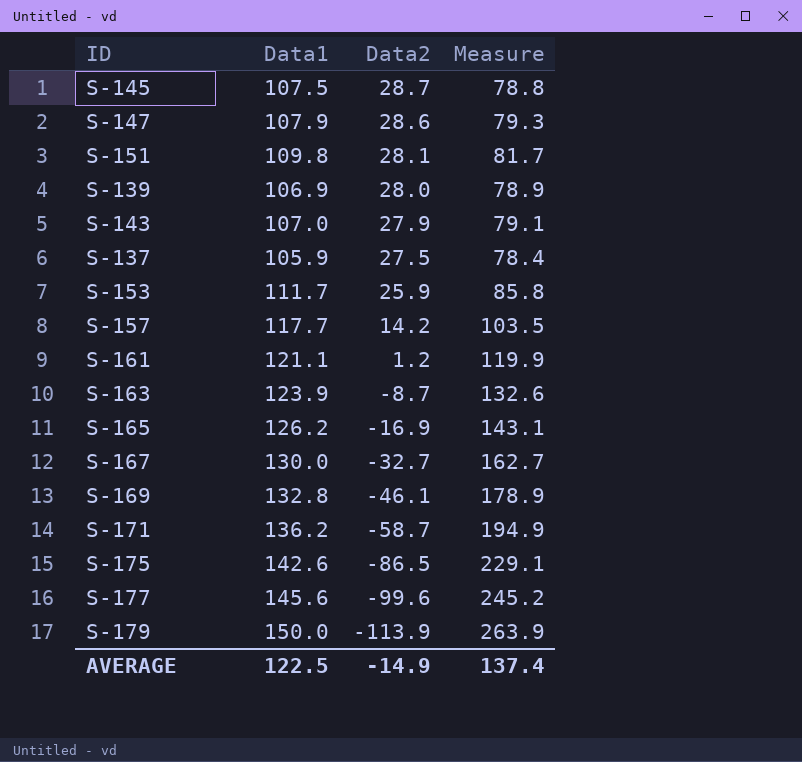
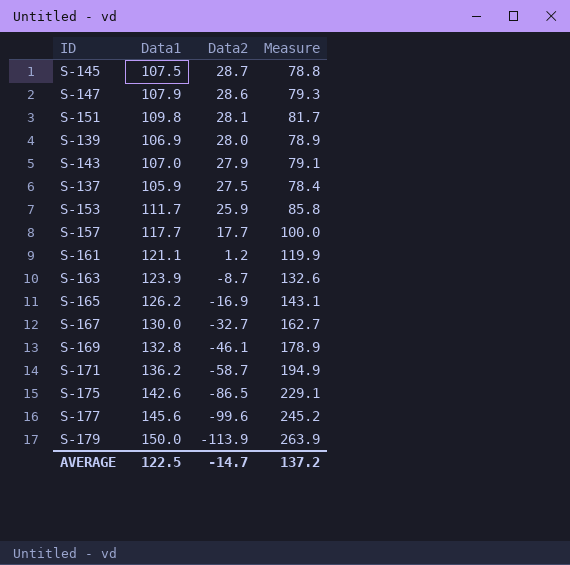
S-157 | Data2: 14.2 -> 17.7
S-157 | Measure: 103.5 -> 100.0
AVERAGE | Data2: -14.9 -> -14.7
AVERAGE | Measure: 137.4 -> 137.2

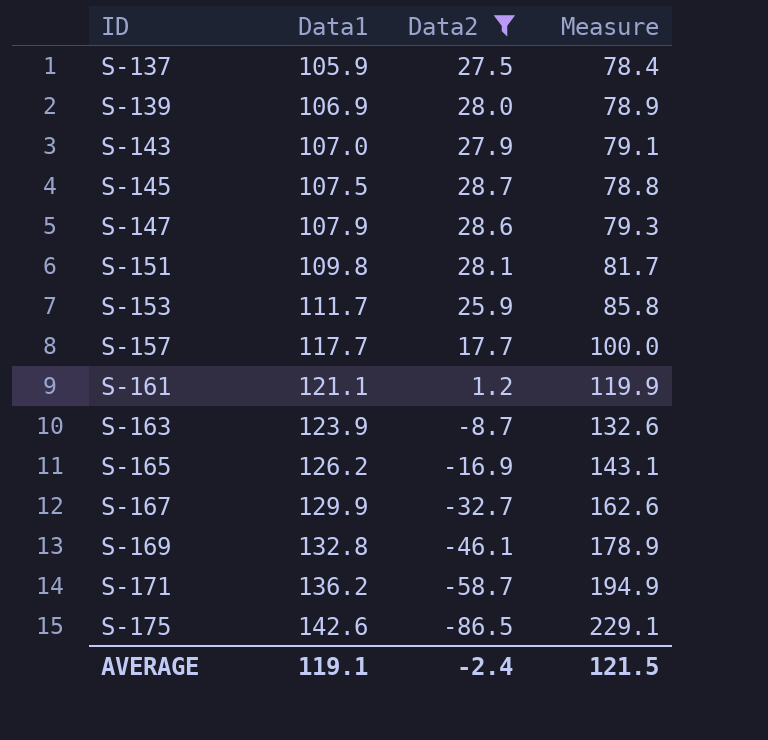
filter: none -> Data2 >= -86.5
row order: Data2 descending -> ID ascending
S-167 | Data1: 130.0 -> 129.9
S-167 | Measure: 162.7 -> 162.6
AVERAGE | Data1: 122.5 -> 119.1
AVERAGE | Data2: -14.7 -> -2.4
AVERAGE | Measure: 137.2 -> 121.5

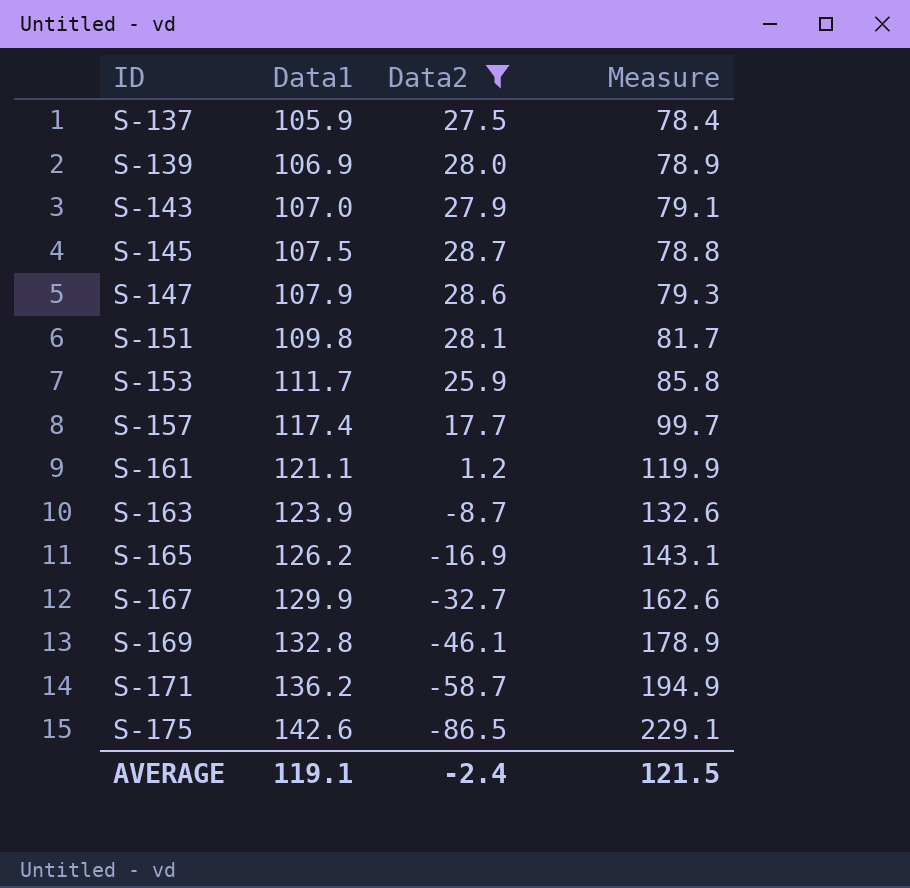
S-157 | Data1: 117.7 -> 117.4
S-157 | Measure: 100.0 -> 99.7

